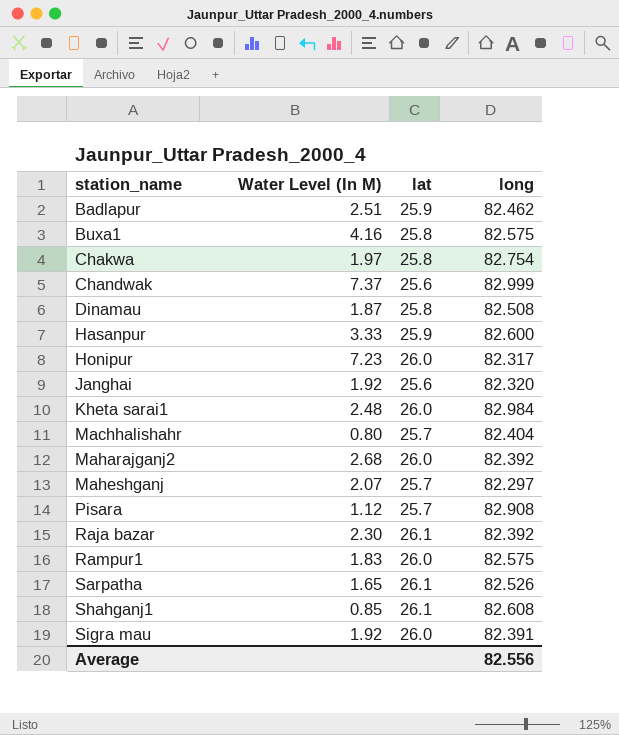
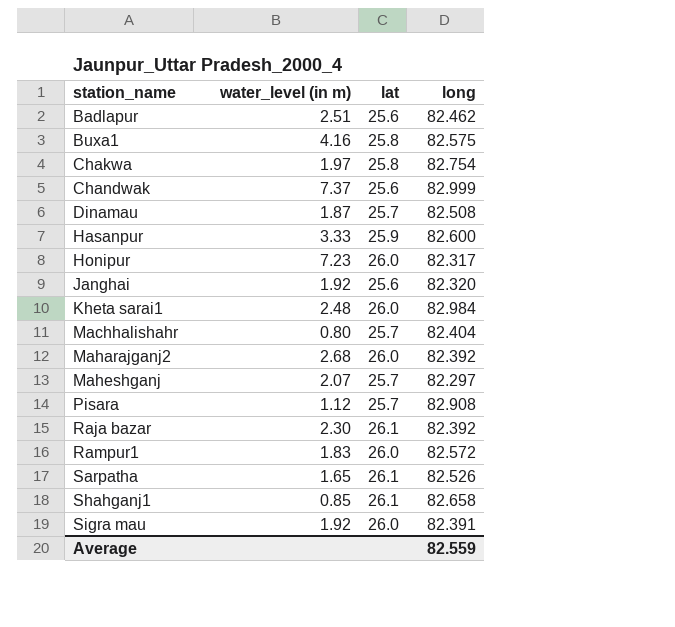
column name: Water Level (In M) -> water_level (in m)
Badlapur | lat: 25.9 -> 25.6
Dinamau | lat: 25.8 -> 25.7
Rampur1 | long: 82.575 -> 82.572
Shahganj1 | long: 82.608 -> 82.658
Average | long: 82.556 -> 82.559

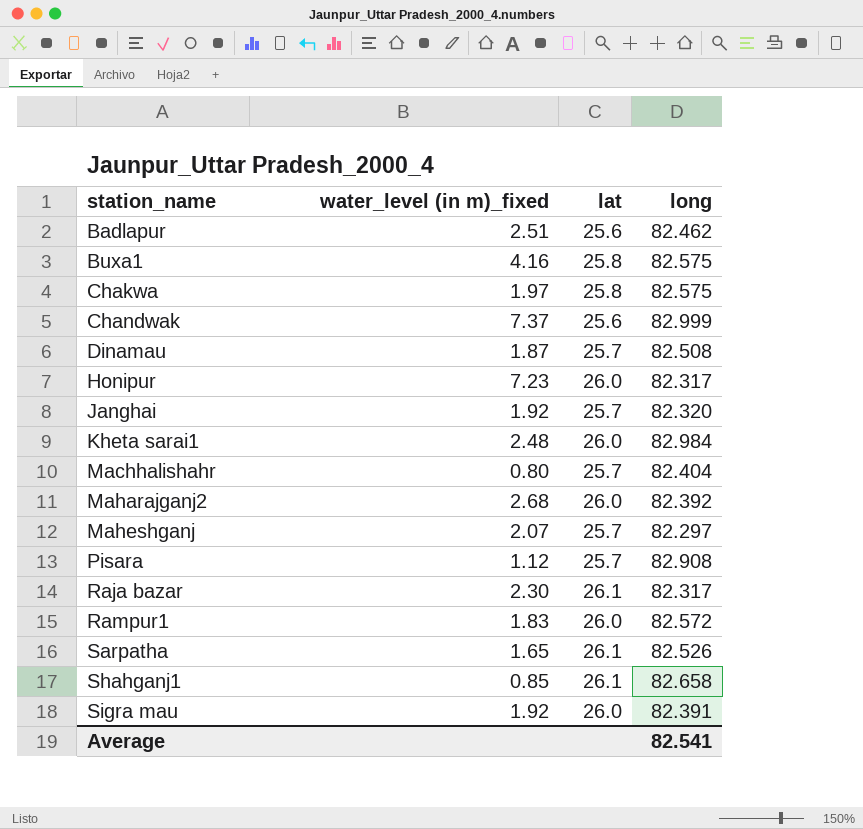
column name: water_level (in m) -> water_level (in m)_fixed
row Hasanpur: 3.33 | 25.9 | 82.600 -> none
Chakwa | long: 82.754 -> 82.575
Janghai | lat: 25.6 -> 25.7
Raja bazar | long: 82.392 -> 82.317
Average | long: 82.559 -> 82.541

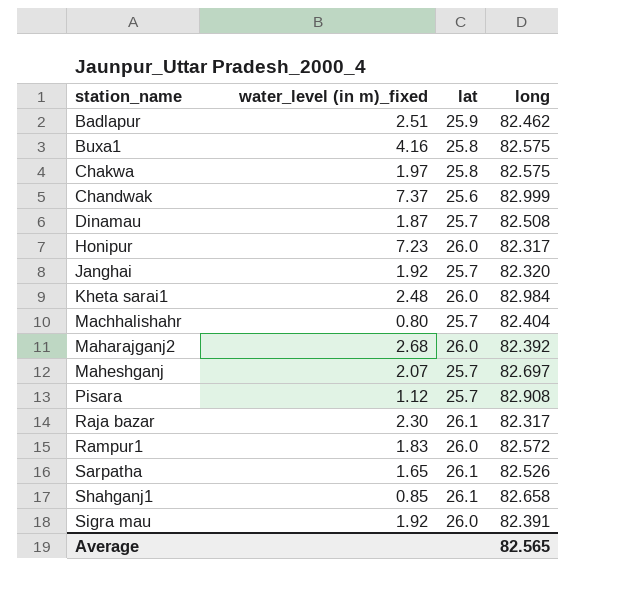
Badlapur | lat: 25.6 -> 25.9
Maheshganj | long: 82.297 -> 82.697
Average | long: 82.541 -> 82.565

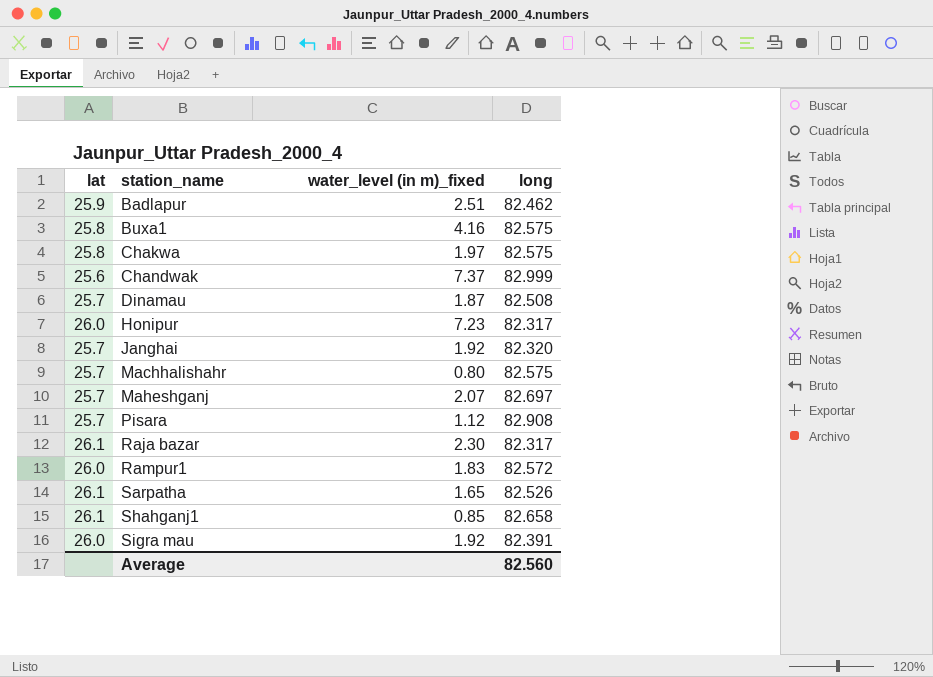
column lat | position: 3 -> 1
row Kheta sarai1: 2.48 | 26.0 | 82.984 -> none
row Maharajganj2: 2.68 | 26.0 | 82.392 -> none
Machhalishahr | long: 82.404 -> 82.575
Average | long: 82.565 -> 82.560

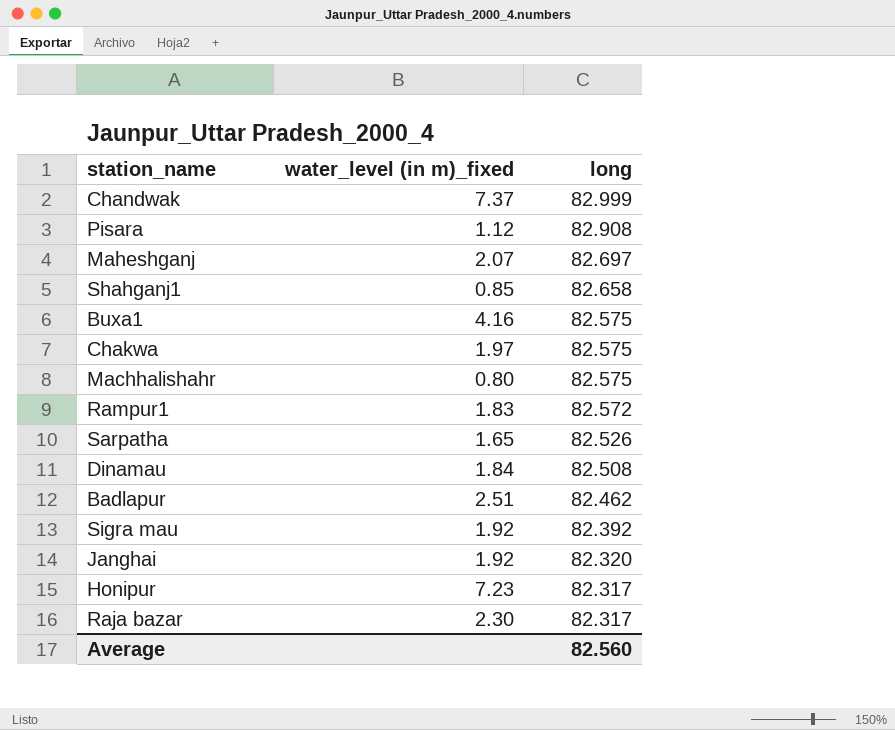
row order: station_name ascending -> long descending
column lat | position: 1 -> none
Dinamau | water_level (in m)_fixed: 1.87 -> 1.84
Sigra mau | long: 82.391 -> 82.392

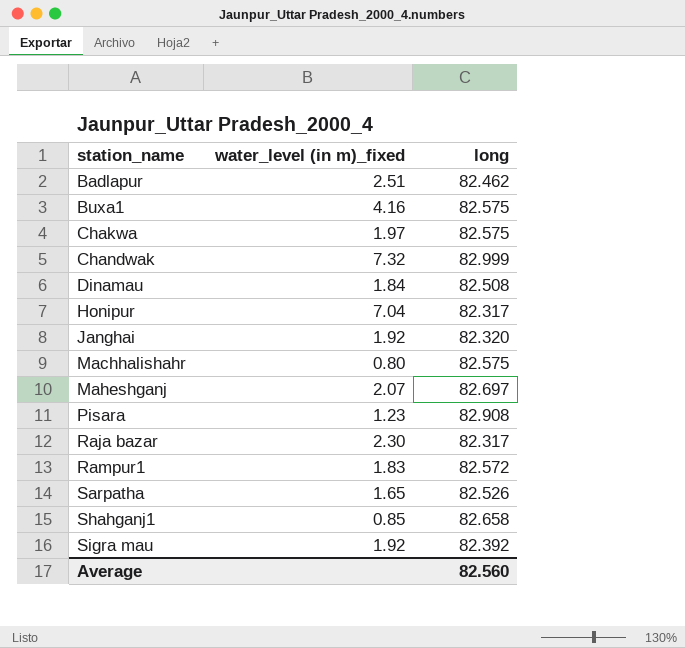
row order: long descending -> station_name ascending
Chandwak | water_level (in m)_fixed: 7.37 -> 7.32
Honipur | water_level (in m)_fixed: 7.23 -> 7.04
Pisara | water_level (in m)_fixed: 1.12 -> 1.23

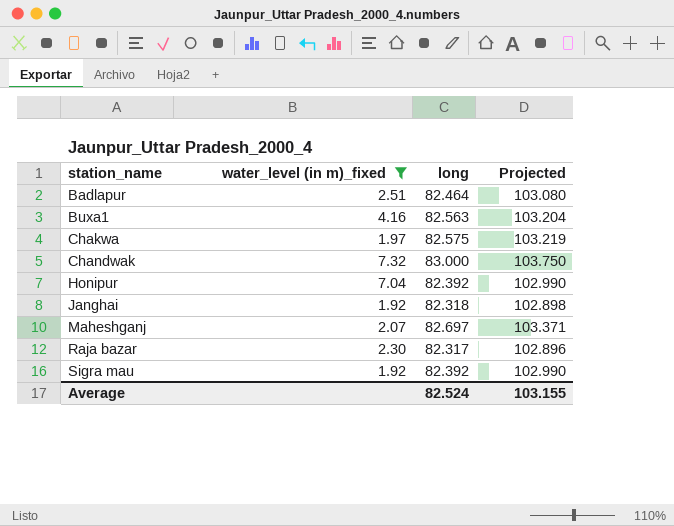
filter: none -> water_level (in m)_fixed >= 1.92
column Projected | formula: none -> [long] * 1.25
Badlapur | long: 82.462 -> 82.464
Buxa1 | long: 82.575 -> 82.563
Chandwak | long: 82.999 -> 83.000
Honipur | long: 82.317 -> 82.392
Janghai | long: 82.320 -> 82.318
Average | long: 82.560 -> 82.524

